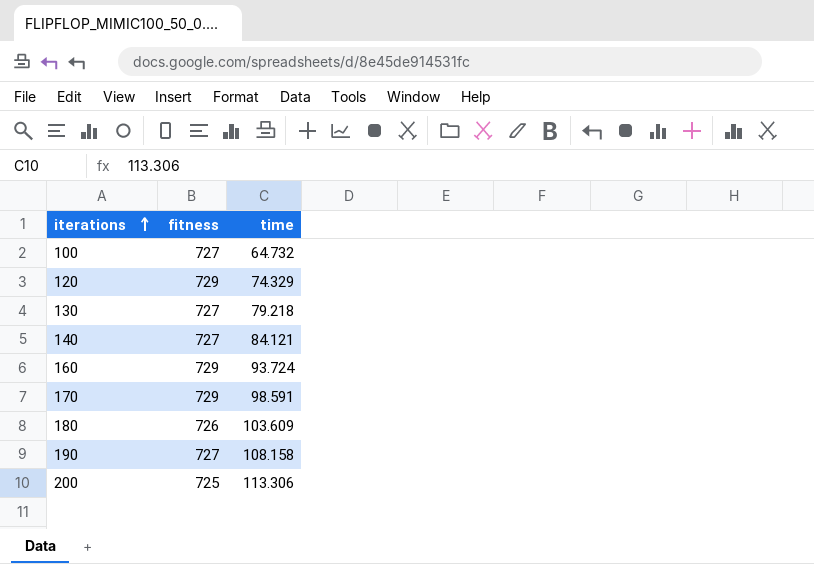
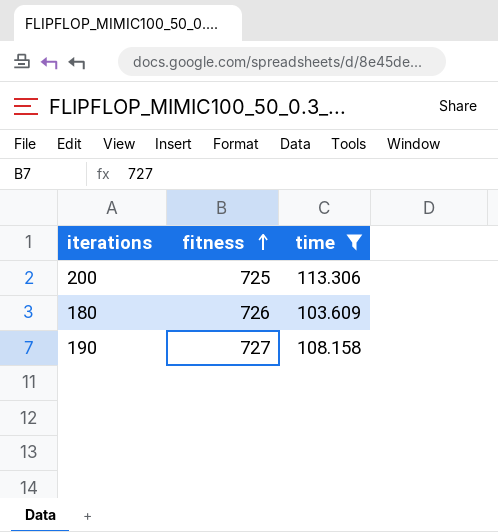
filter: none -> time >= 103.609
row order: iterations ascending -> fitness ascending

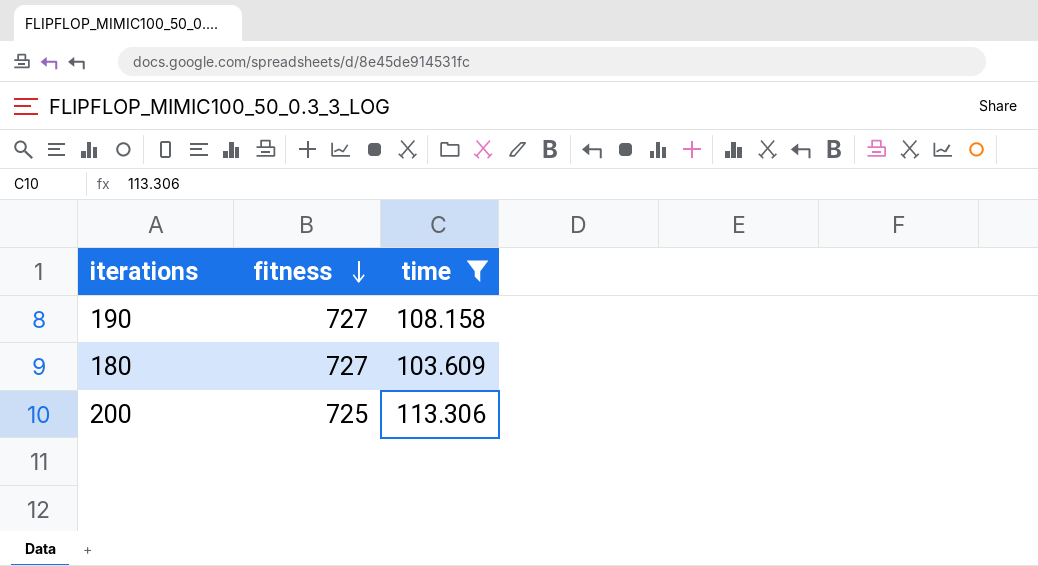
row order: fitness ascending -> fitness descending
180 | fitness: 726 -> 727

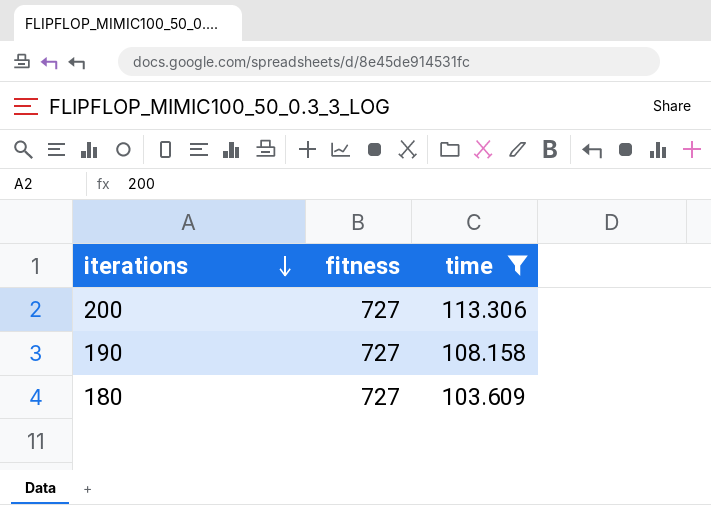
row order: fitness descending -> iterations descending
200 | fitness: 725 -> 727

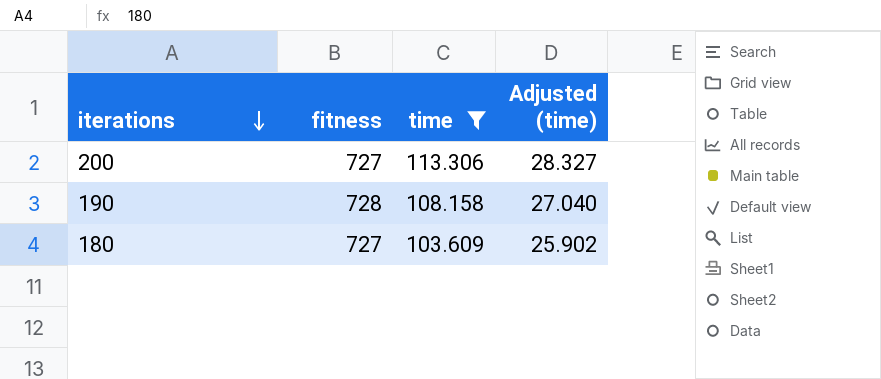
column Adjusted (time) | formula: none -> [time] * 0.25
190 | fitness: 727 -> 728

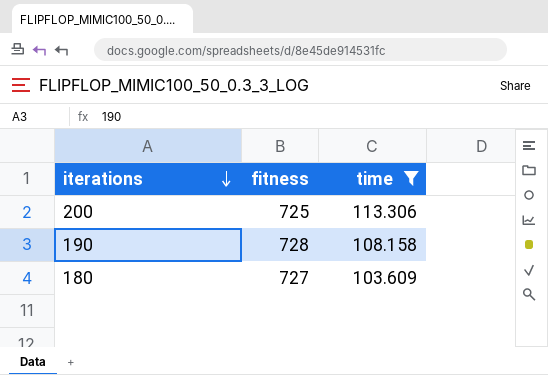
column Adjusted (time) | formula: [time] * 0.25 -> none
200 | fitness: 727 -> 725

